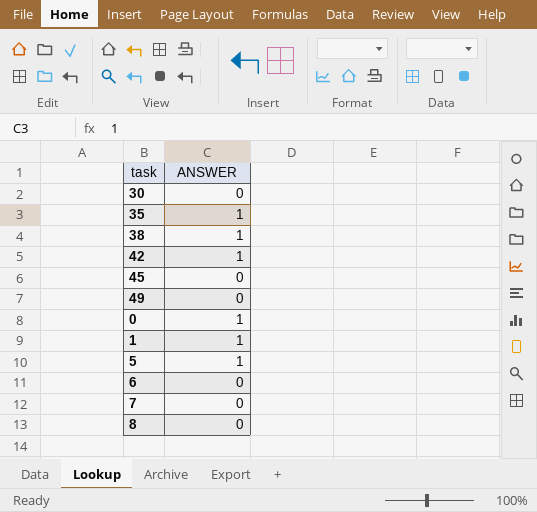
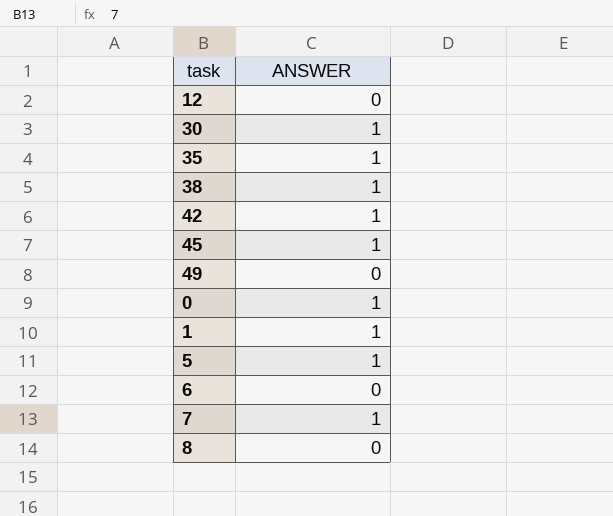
row 12: none -> 0
30 | ANSWER: 0 -> 1
45 | ANSWER: 0 -> 1
7 | ANSWER: 0 -> 1

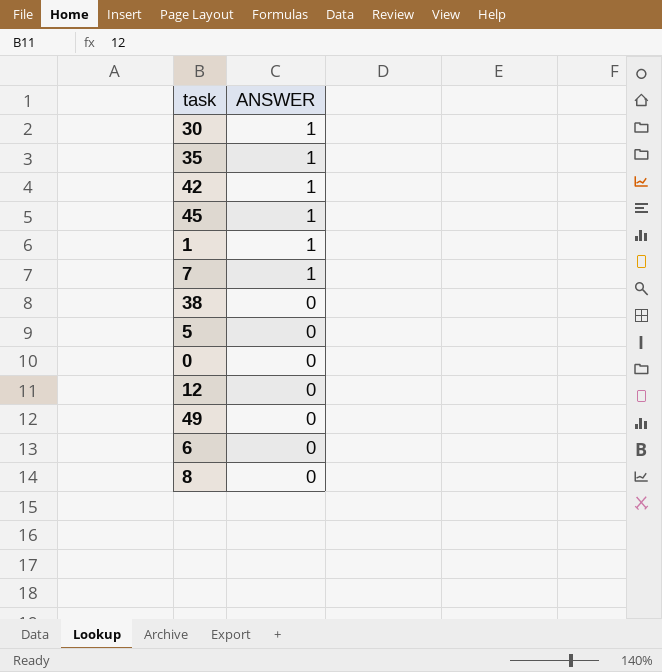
row order: none -> ANSWER descending
38 | ANSWER: 1 -> 0
5 | ANSWER: 1 -> 0
0 | ANSWER: 1 -> 0

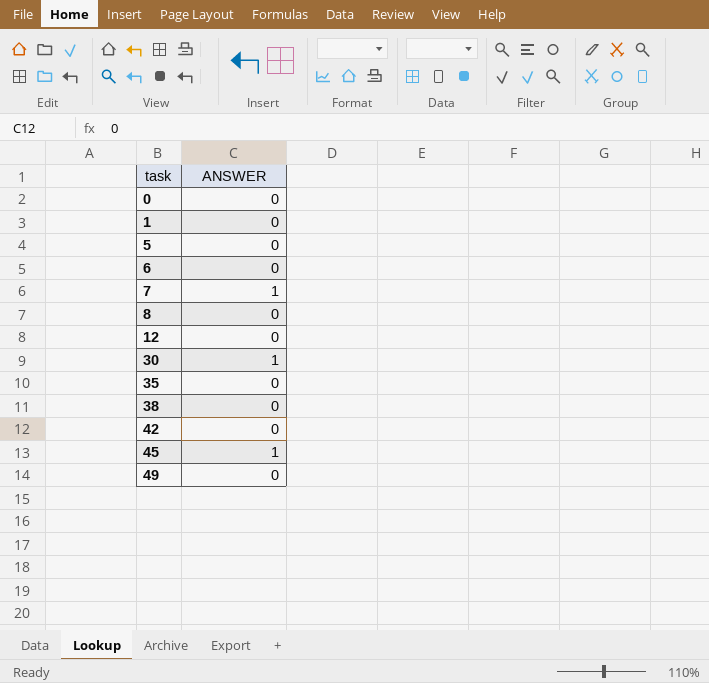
row order: ANSWER descending -> task ascending
1 | ANSWER: 1 -> 0
35 | ANSWER: 1 -> 0
42 | ANSWER: 1 -> 0

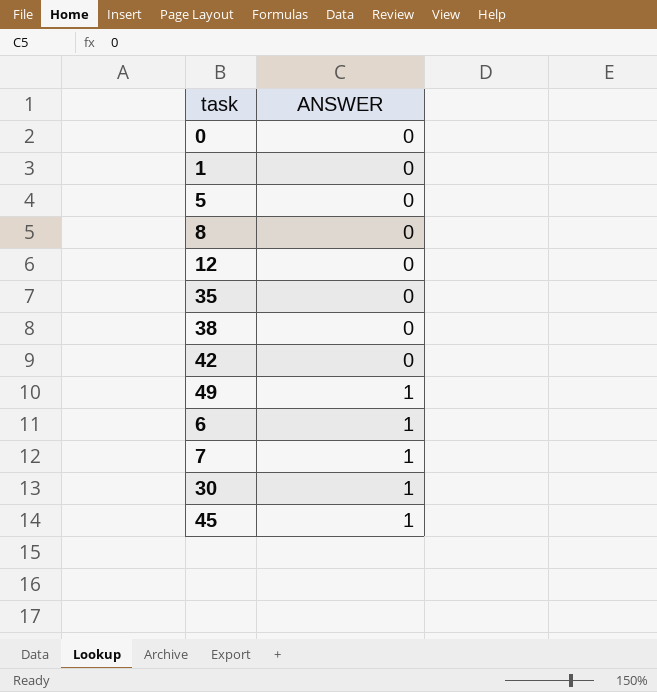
row order: task ascending -> ANSWER ascending
49 | ANSWER: 0 -> 1
6 | ANSWER: 0 -> 1

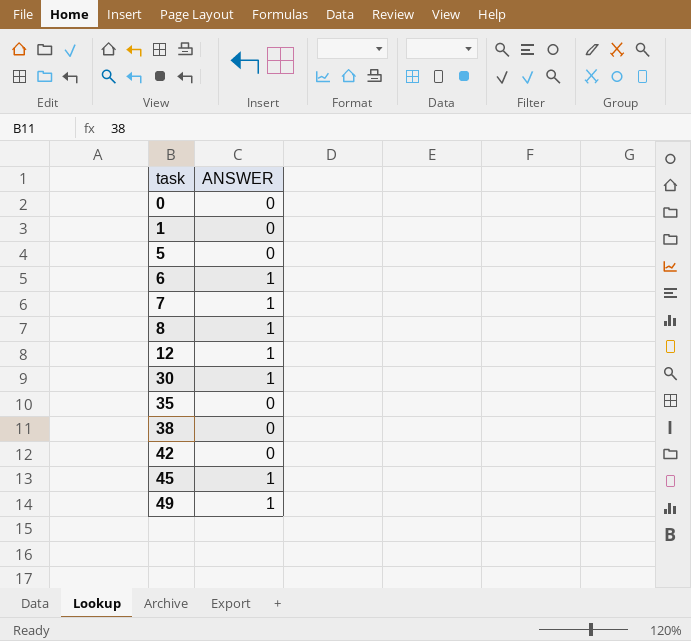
row order: ANSWER ascending -> task ascending
8 | ANSWER: 0 -> 1
12 | ANSWER: 0 -> 1

